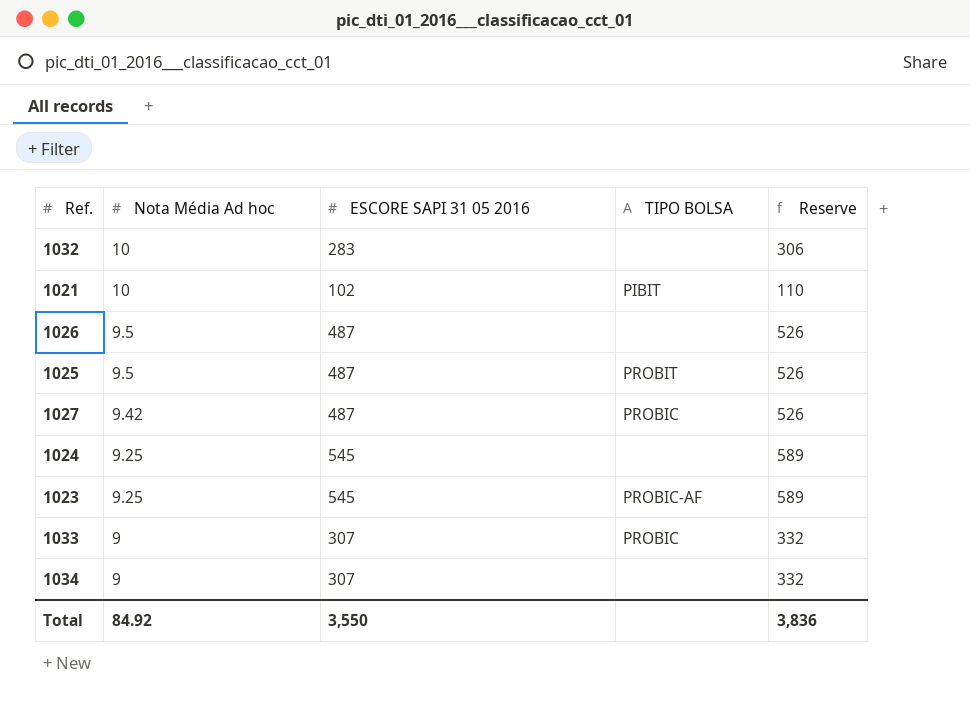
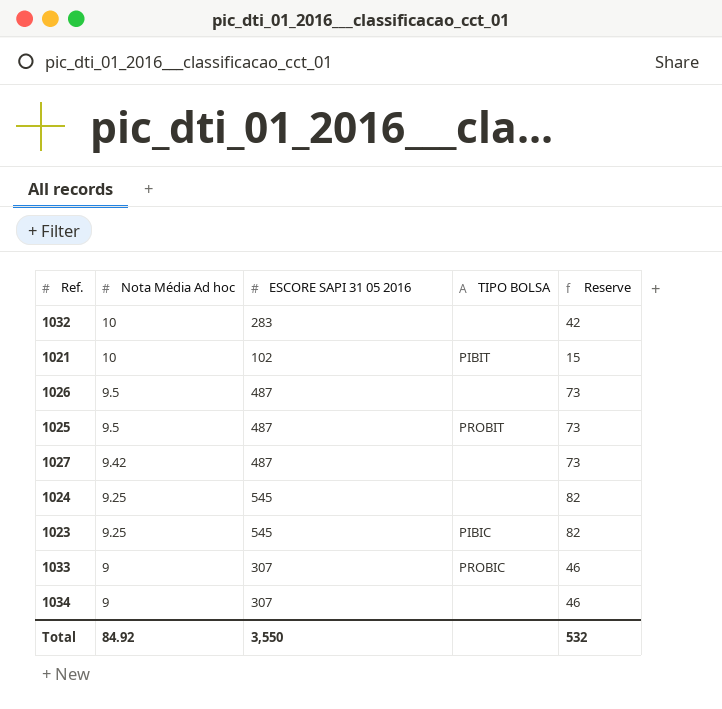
column Reserve | formula: [ESCORE SAPI 31 05 2016] * 1.08 -> [ESCORE SAPI 31 05 2016] * 0.15
1027 | TIPO BOLSA: PROBIC -> none
1023 | TIPO BOLSA: PROBIC-AF -> PIBIC
Total | Reserve: 3,836 -> 532

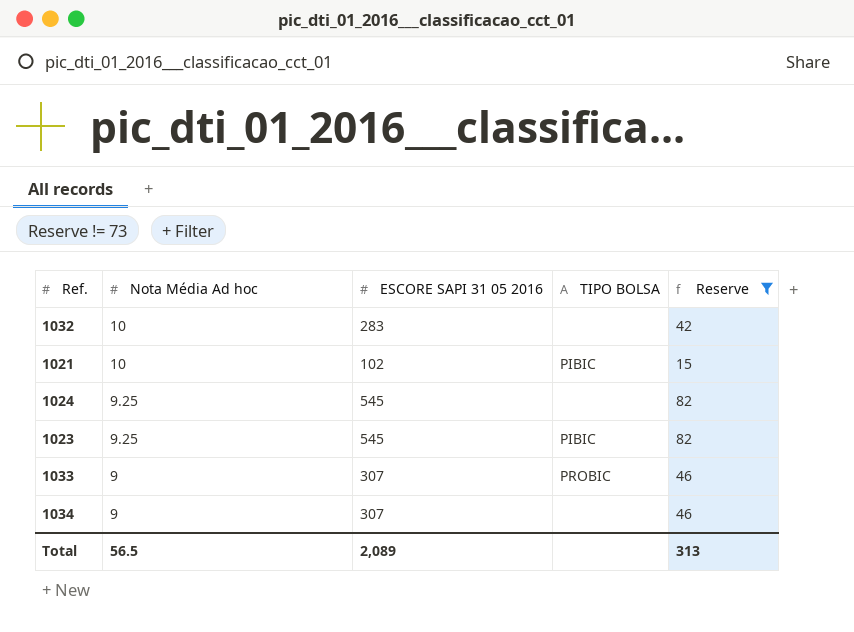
filter: none -> Reserve != 73
1021 | TIPO BOLSA: PIBIT -> PIBIC
Total | Nota Média Ad hoc: 84.92 -> 56.5
Total | ESCORE SAPI 31 05 2016: 3,550 -> 2,089
Total | Reserve: 532 -> 313

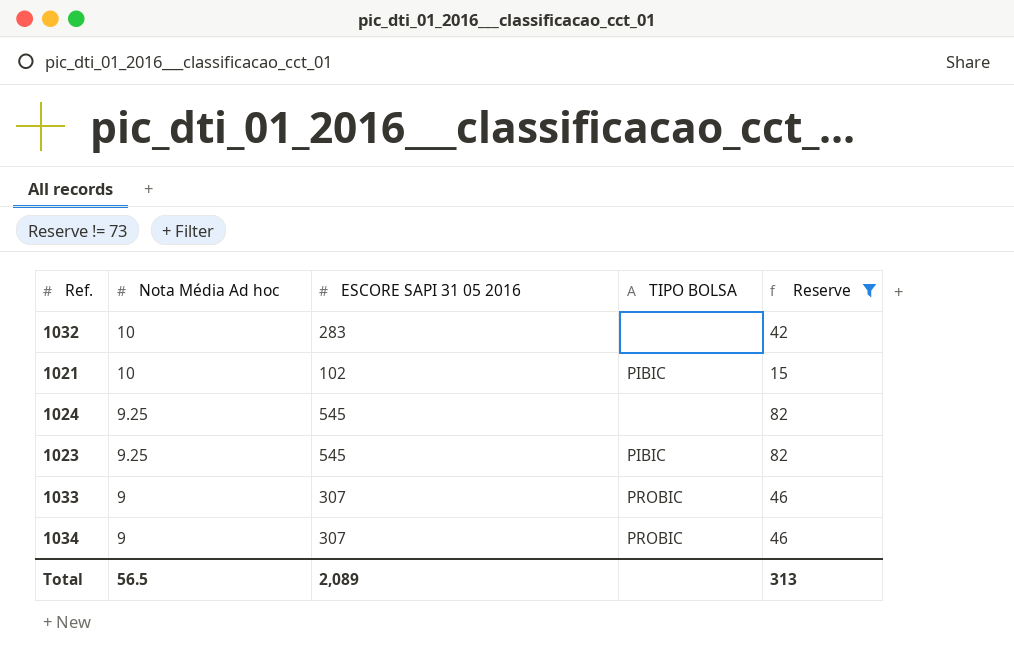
1034 | TIPO BOLSA: none -> PROBIC

